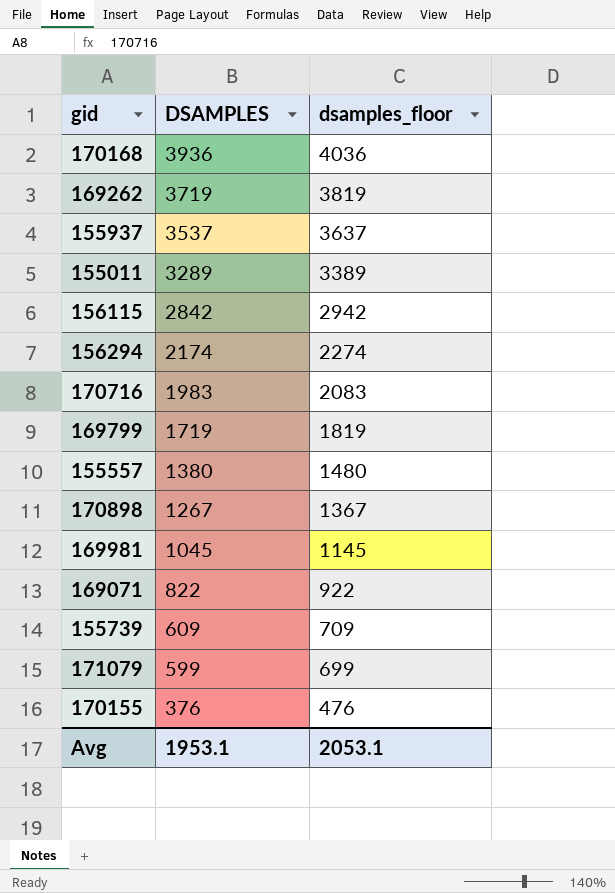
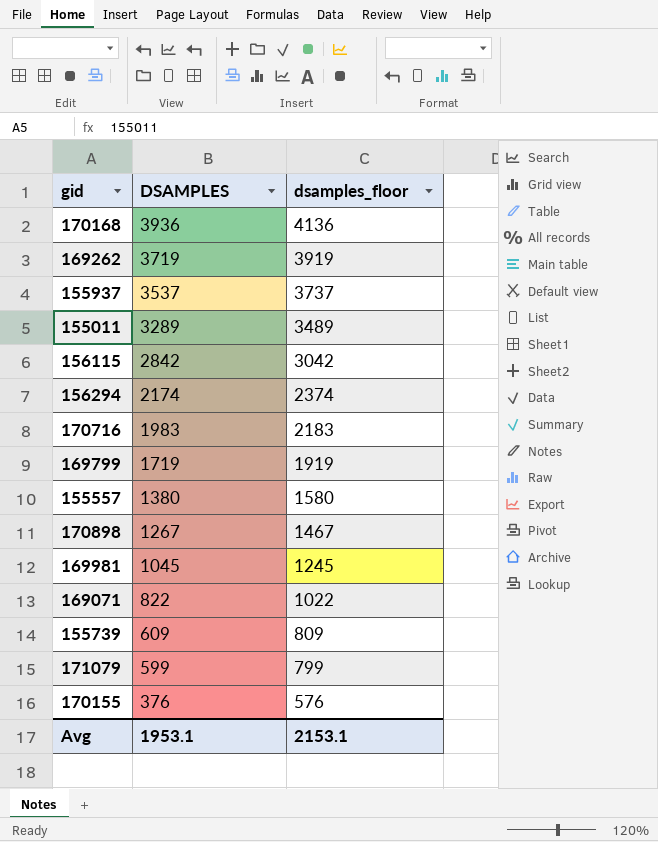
column dsamples_floor | formula: [DSAMPLES] + 100 -> [DSAMPLES] + 200
Avg | dsamples_floor: 2053.1 -> 2153.1

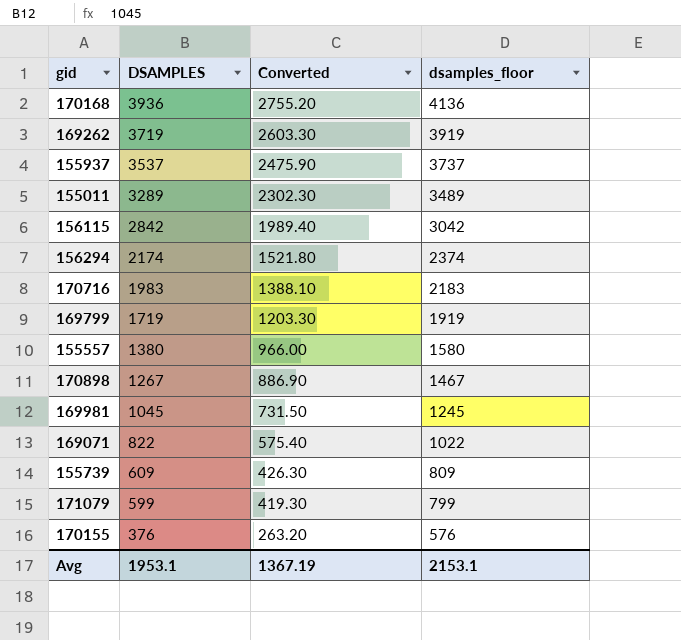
column Converted | formula: none -> [DSAMPLES] * 0.7

